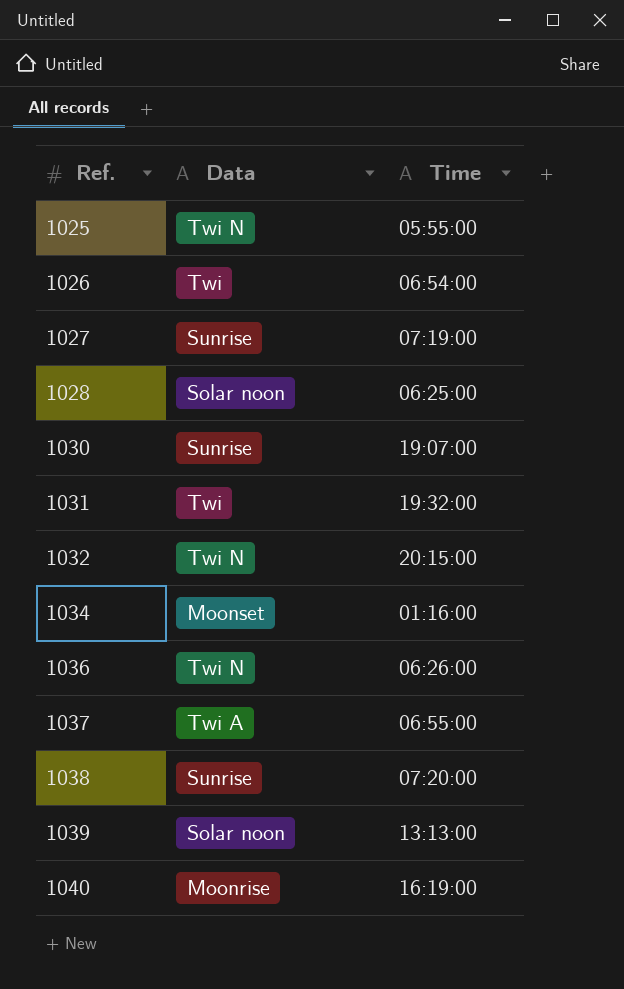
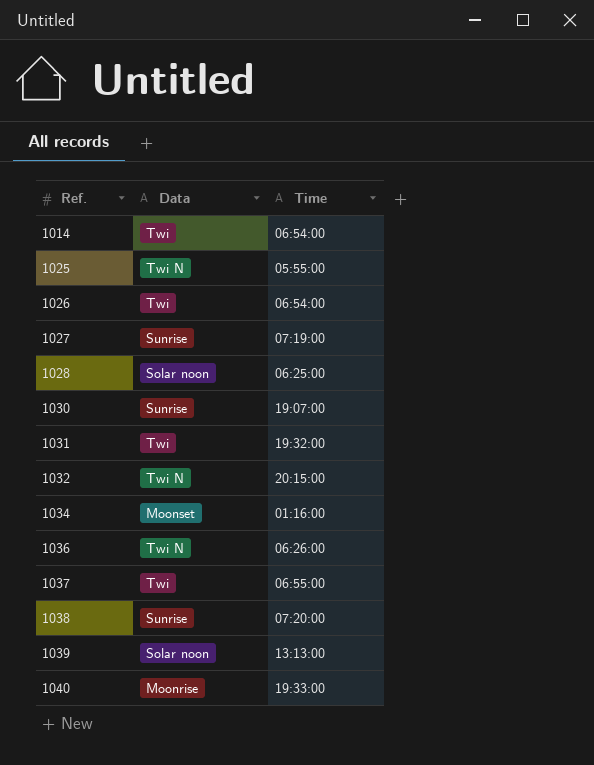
row 1014: none -> Twi | 06:54:00
1037 | Data: Twi A -> Twi
1040 | Time: 16:19:00 -> 19:33:00

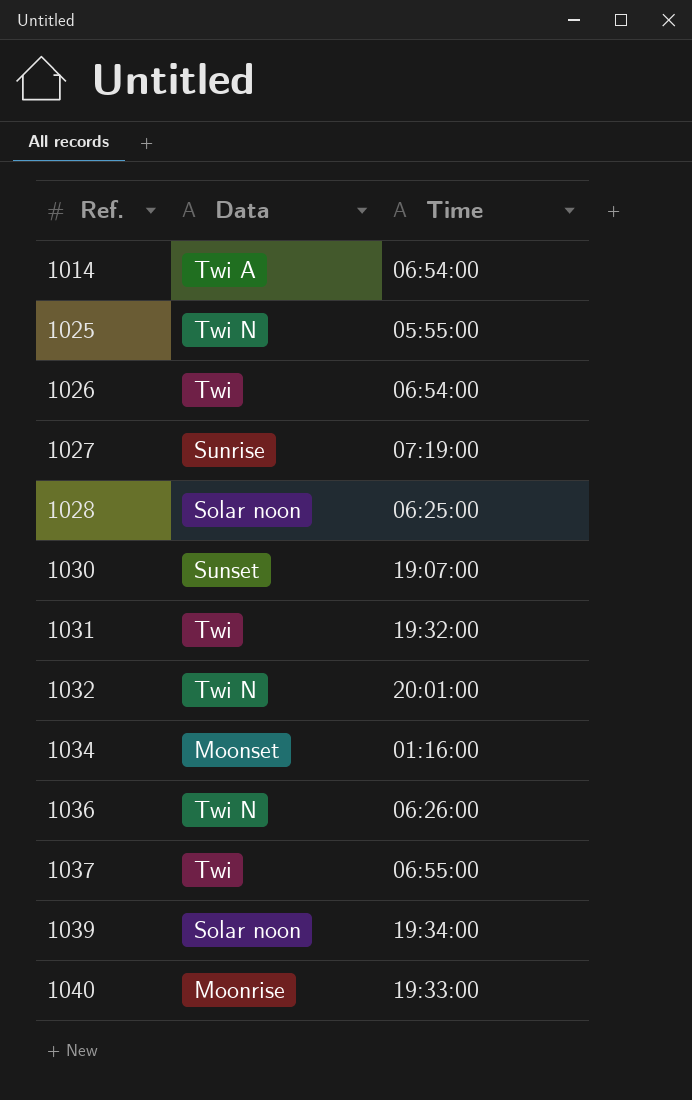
row 1038: Sunrise | 07:20:00 -> none
1014 | Data: Twi -> Twi A
1030 | Data: Sunrise -> Sunset
1032 | Time: 20:15:00 -> 20:01:00
1039 | Time: 13:13:00 -> 19:34:00

